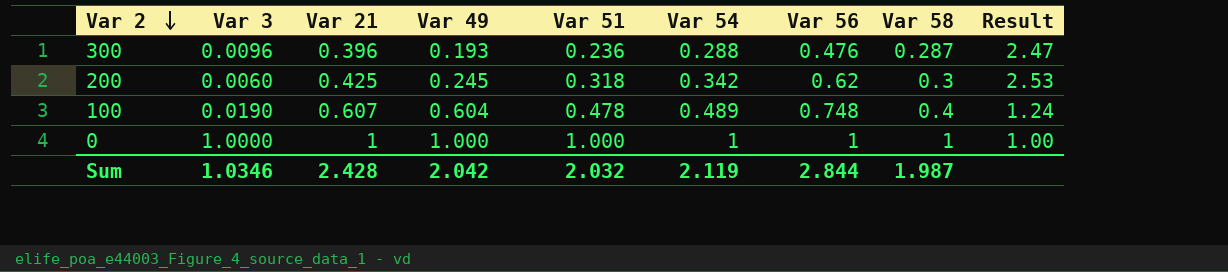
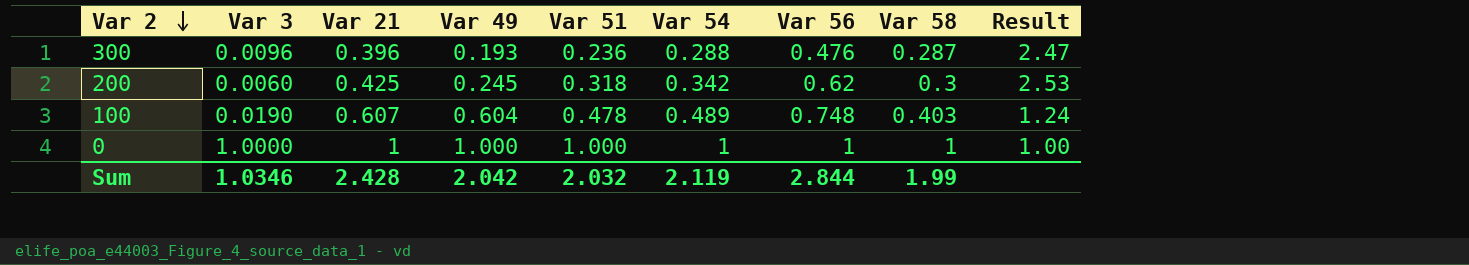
100 | Var 58: 0.4 -> 0.403
Sum | Var 58: 1.987 -> 1.99

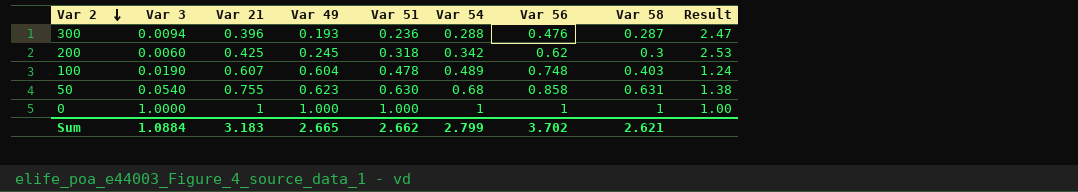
300 | Var 3: 0.0096 -> 0.0094
row 50: none -> 0.0540 | 0.755 | 0.623 | 0.630 | 0.68 | 0.858 | 0.631 | 1.38
Sum | Var 3: 1.0346 -> 1.0884
Sum | Var 21: 2.428 -> 3.183
Sum | Var 49: 2.042 -> 2.665
Sum | Var 51: 2.032 -> 2.662
Sum | Var 54: 2.119 -> 2.799
Sum | Var 56: 2.844 -> 3.702
Sum | Var 58: 1.99 -> 2.621

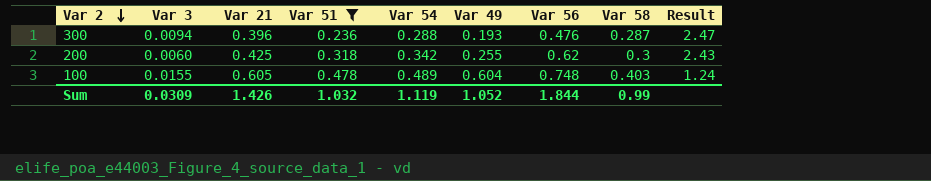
filter: none -> Var 51 <= 0.478
column Var 49 | position: 4 -> 6
200 | Var 49: 0.245 -> 0.255
200 | Result: 2.53 -> 2.43
100 | Var 3: 0.0190 -> 0.0155
100 | Var 21: 0.607 -> 0.605
Sum | Var 3: 1.0884 -> 0.0309
Sum | Var 21: 3.183 -> 1.426
Sum | Var 51: 2.662 -> 1.032
Sum | Var 54: 2.799 -> 1.119
Sum | Var 49: 2.665 -> 1.052
Sum | Var 56: 3.702 -> 1.844
Sum | Var 58: 2.621 -> 0.99

